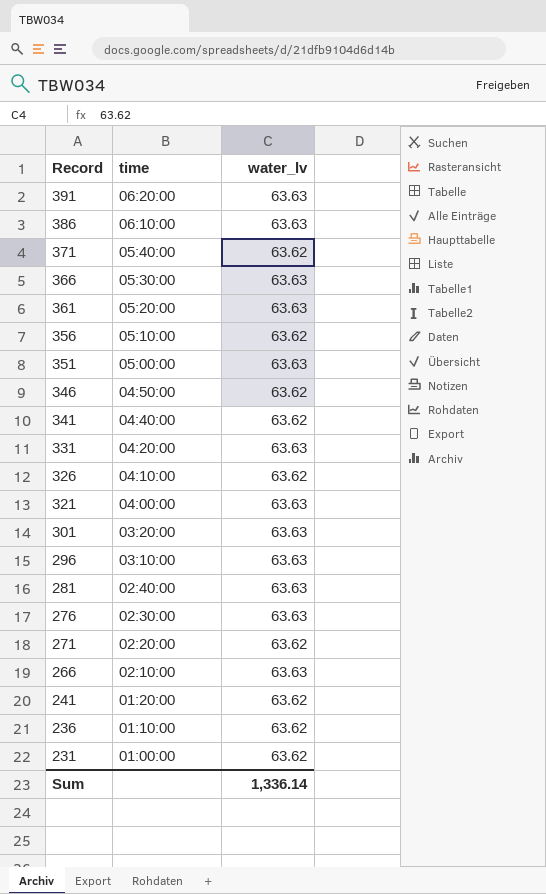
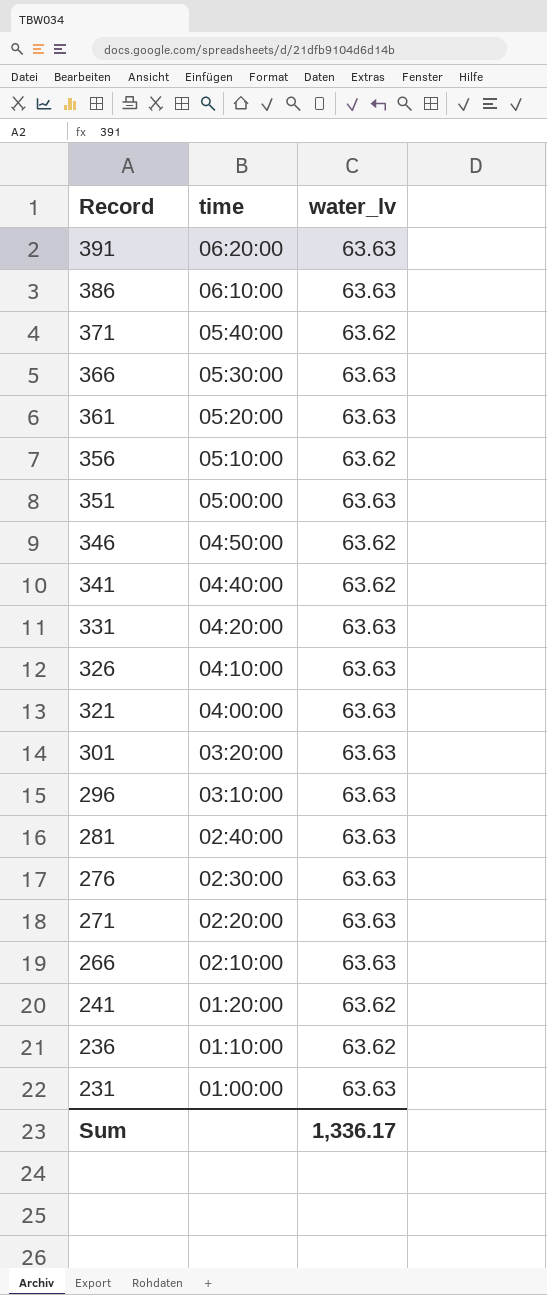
326 | water_lv: 63.62 -> 63.63
271 | water_lv: 63.62 -> 63.63
231 | water_lv: 63.62 -> 63.63
Sum | water_lv: 1,336.14 -> 1,336.17

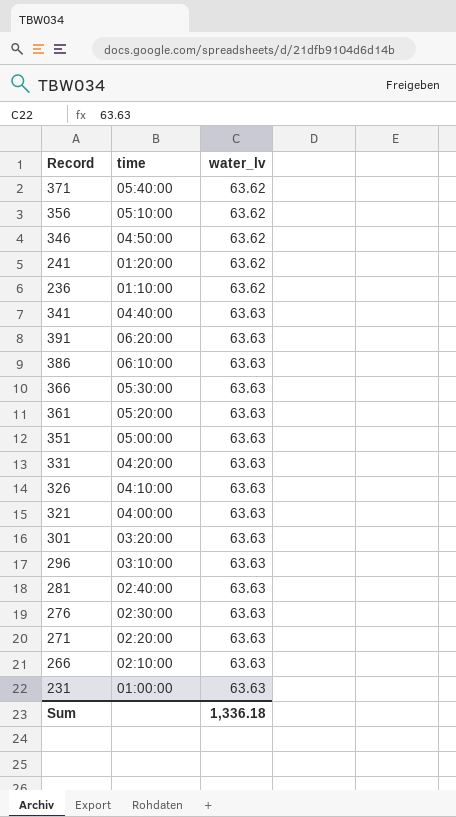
row order: Record descending -> water_lv ascending
341 | water_lv: 63.62 -> 63.63
Sum | water_lv: 1,336.17 -> 1,336.18

